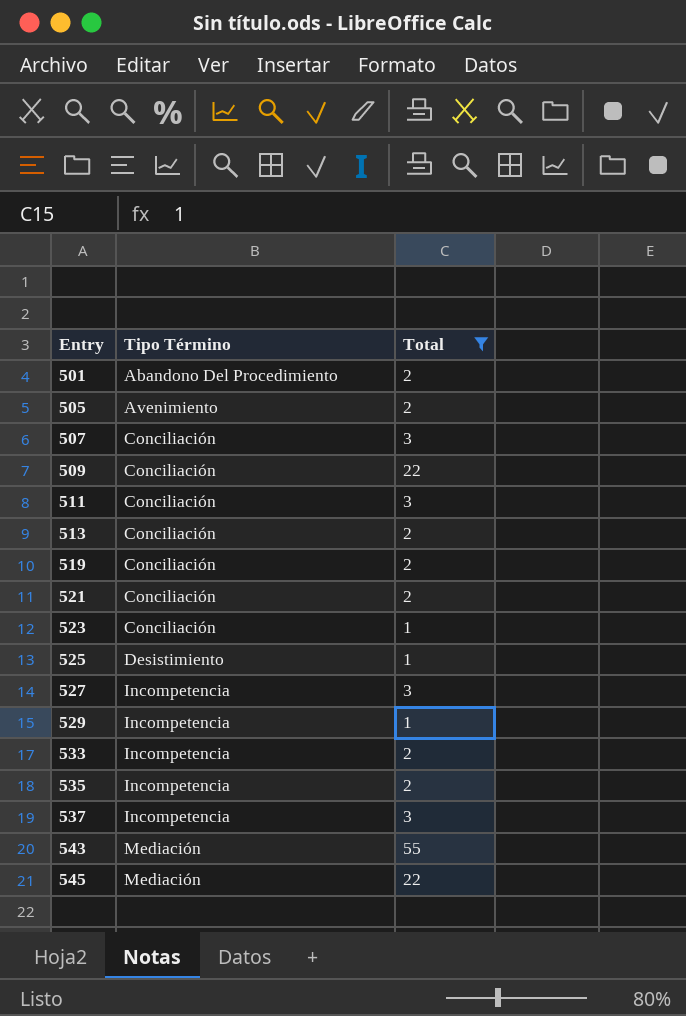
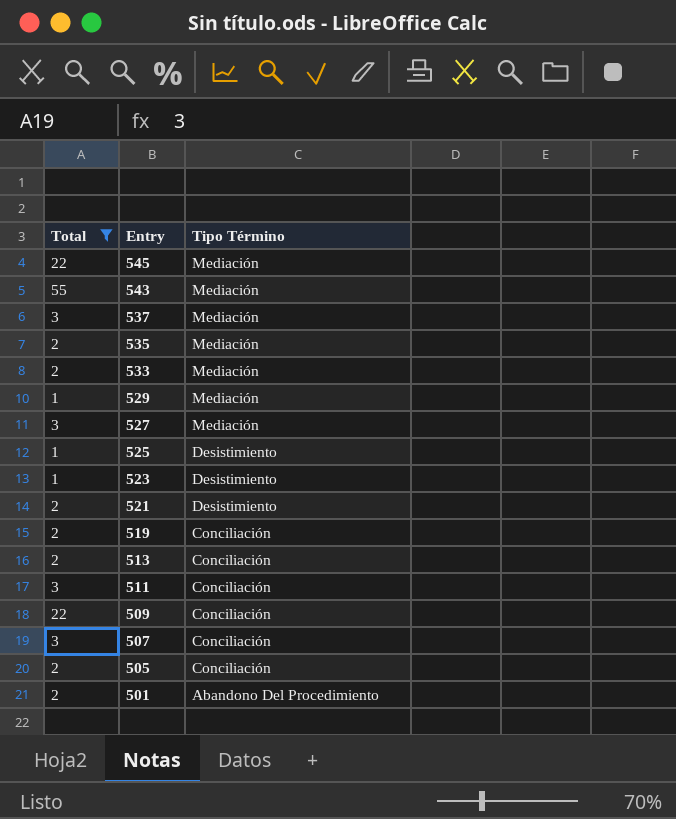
row order: Entry ascending -> Entry descending
column Total | position: 3 -> 1
537 | Tipo Término: Incompetencia -> Mediación
535 | Tipo Término: Incompetencia -> Mediación
533 | Tipo Término: Incompetencia -> Mediación
529 | Tipo Término: Incompetencia -> Mediación
527 | Tipo Término: Incompetencia -> Mediación
523 | Tipo Término: Conciliación -> Desistimiento
521 | Tipo Término: Conciliación -> Desistimiento
505 | Tipo Término: Avenimiento -> Conciliación

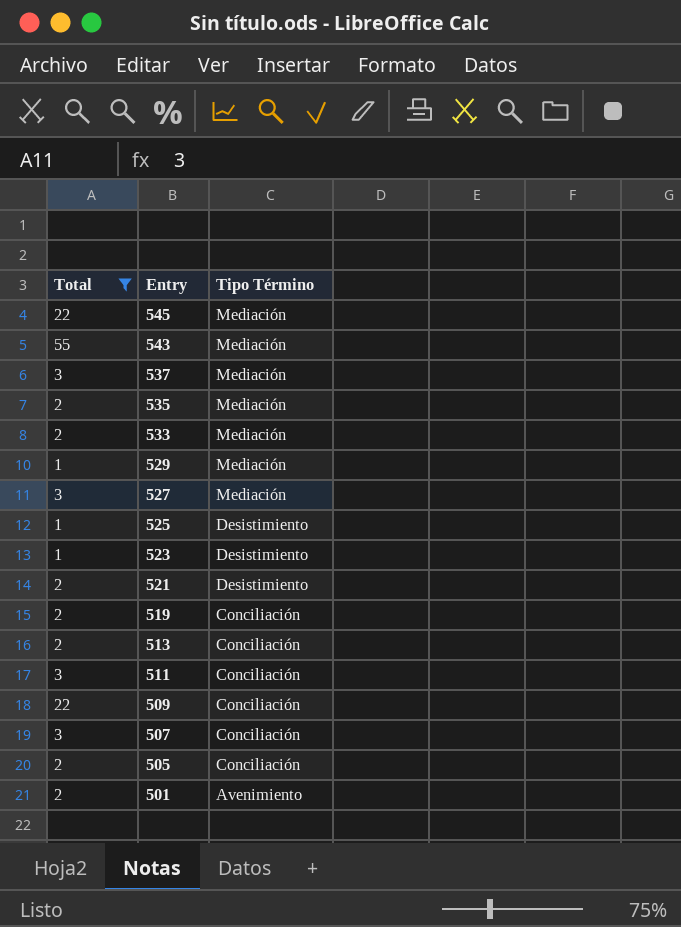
501 | Tipo Término: Abandono Del Procedimiento -> Avenimiento

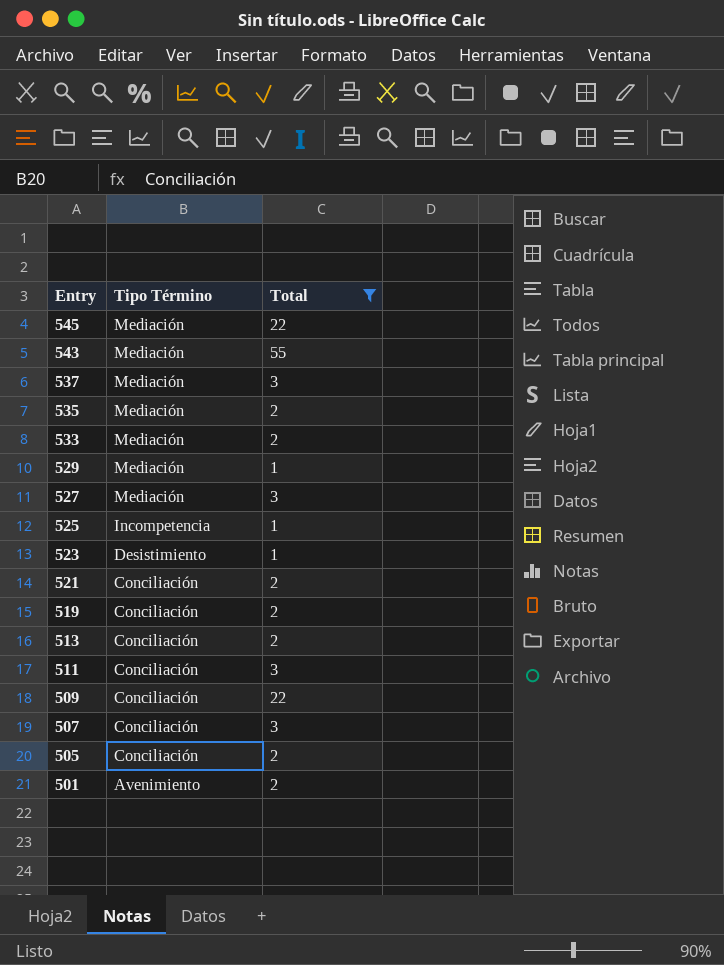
column Total | position: 1 -> 3
525 | Tipo Término: Desistimiento -> Incompetencia
521 | Tipo Término: Desistimiento -> Conciliación

